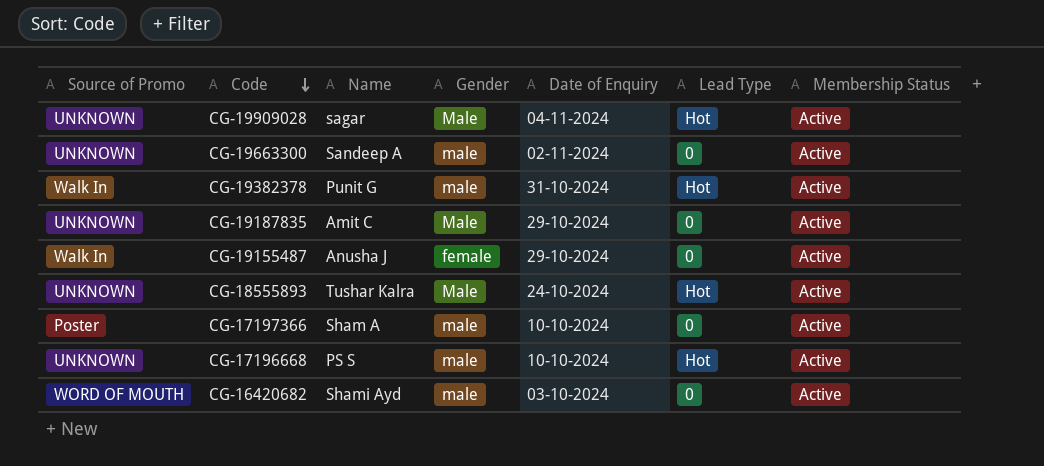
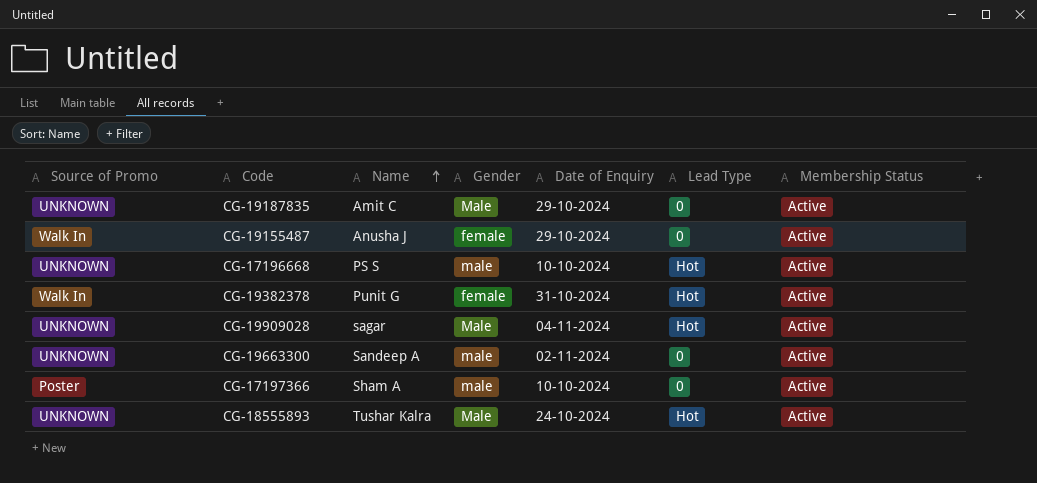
row order: Code descending -> Name ascending
row CG-16420682: WORD OF MOUTH | Shami Ayd | male | 03-10-2024 | 0 | Active -> none
CG-19382378 | Gender: male -> female

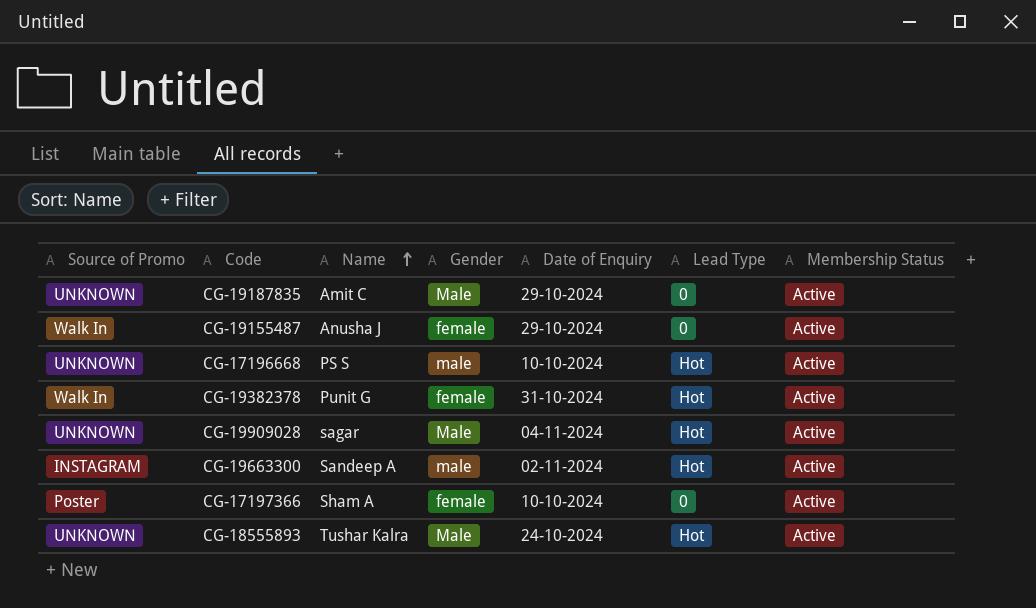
CG-19663300 | Source of Promo: UNKNOWN -> INSTAGRAM
CG-19663300 | Lead Type: 0 -> Hot
CG-17197366 | Gender: male -> female

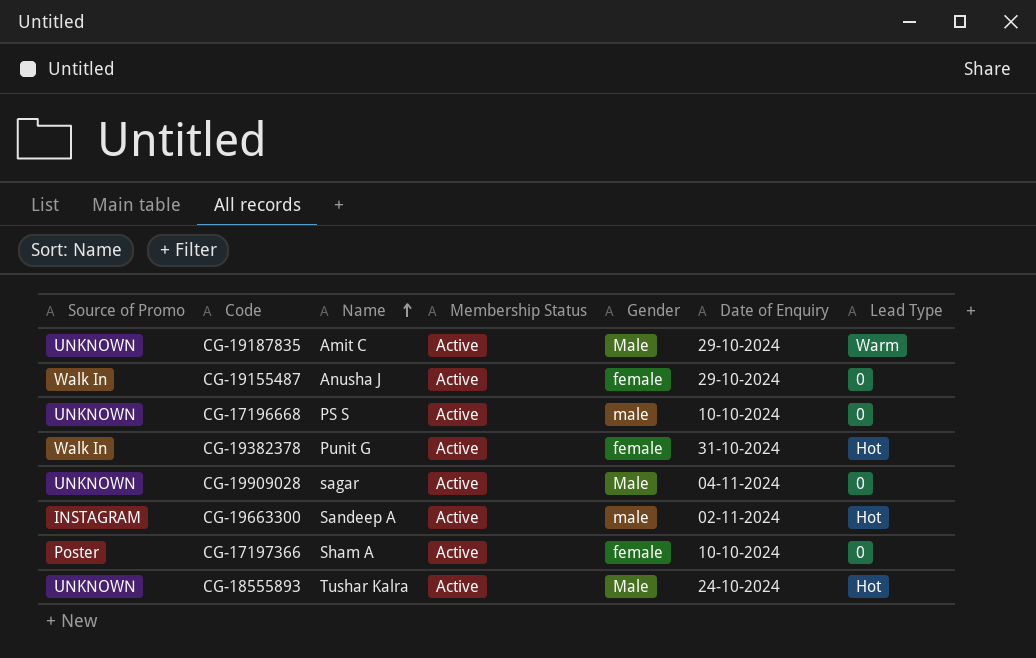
column Membership Status | position: 7 -> 4
CG-19187835 | Lead Type: 0 -> Warm
CG-17196668 | Lead Type: Hot -> 0
CG-19909028 | Lead Type: Hot -> 0

